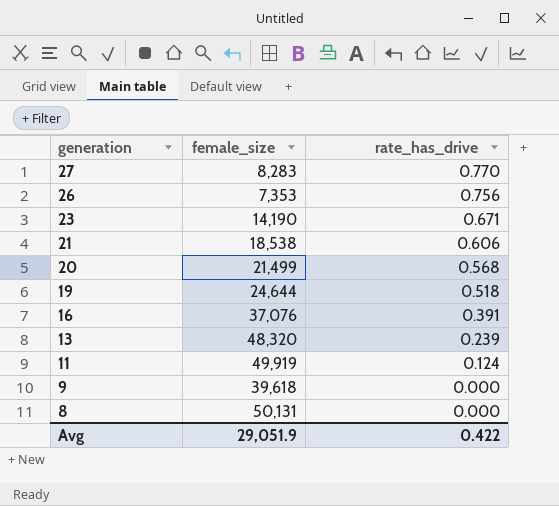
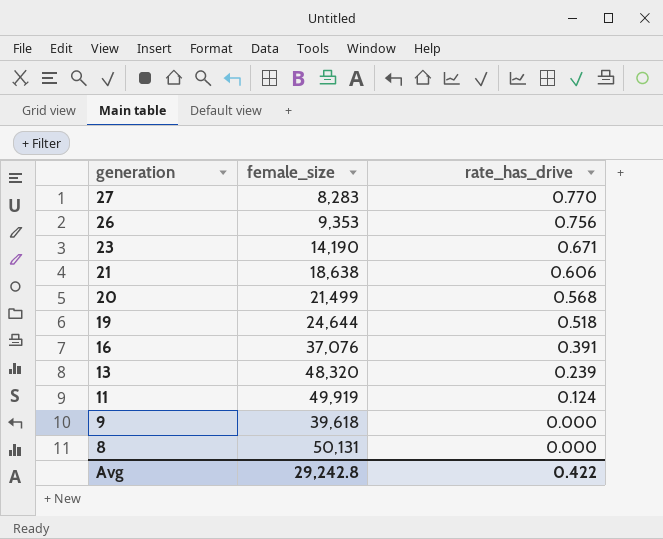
26 | female_size: 7,353 -> 9,353
21 | female_size: 18,538 -> 18,638
Avg | female_size: 29,051.9 -> 29,242.8

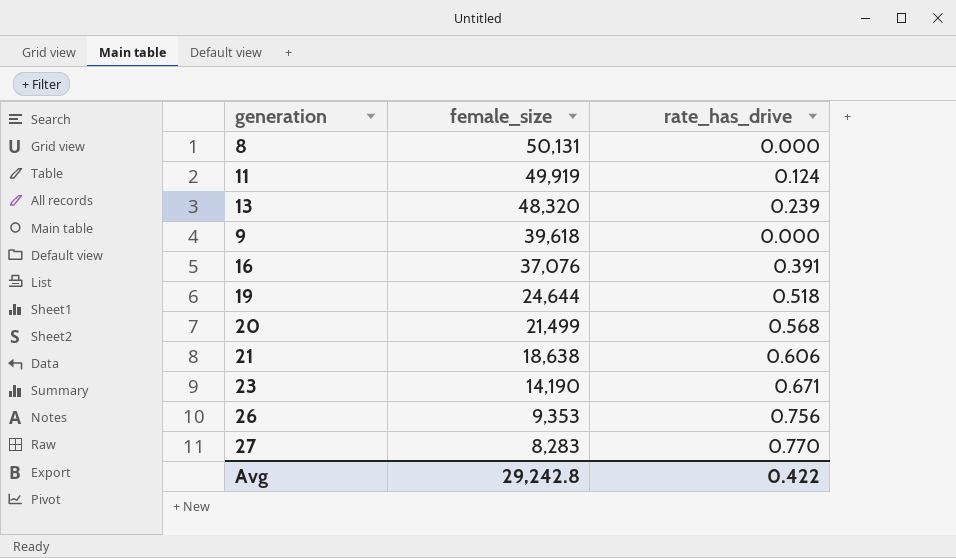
row order: generation descending -> female_size descending

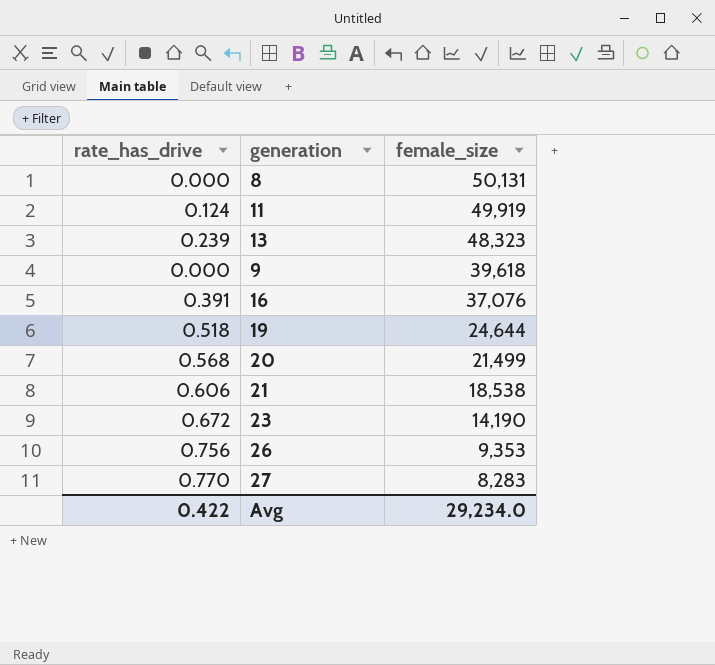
column rate_has_drive | position: 3 -> 1
13 | female_size: 48,320 -> 48,323
21 | female_size: 18,638 -> 18,538
23 | rate_has_drive: 0.671 -> 0.672
Avg | female_size: 29,242.8 -> 29,234.0

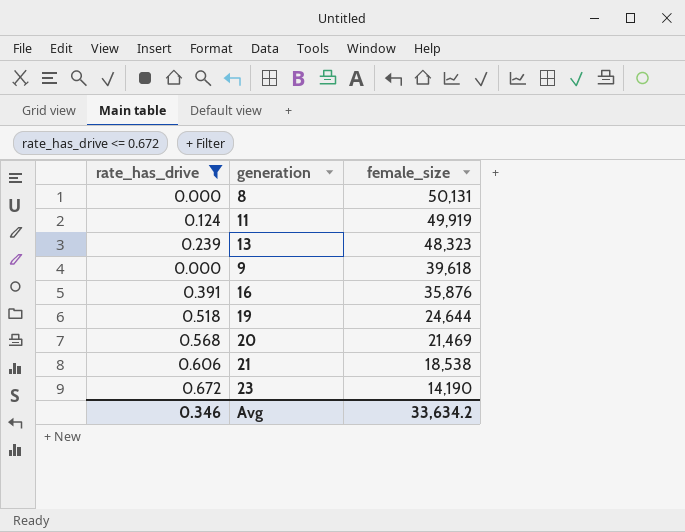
filter: none -> rate_has_drive <= 0.672
16 | female_size: 37,076 -> 35,876
20 | female_size: 21,499 -> 21,469
Avg | rate_has_drive: 0.422 -> 0.346
Avg | female_size: 29,234.0 -> 33,634.2

